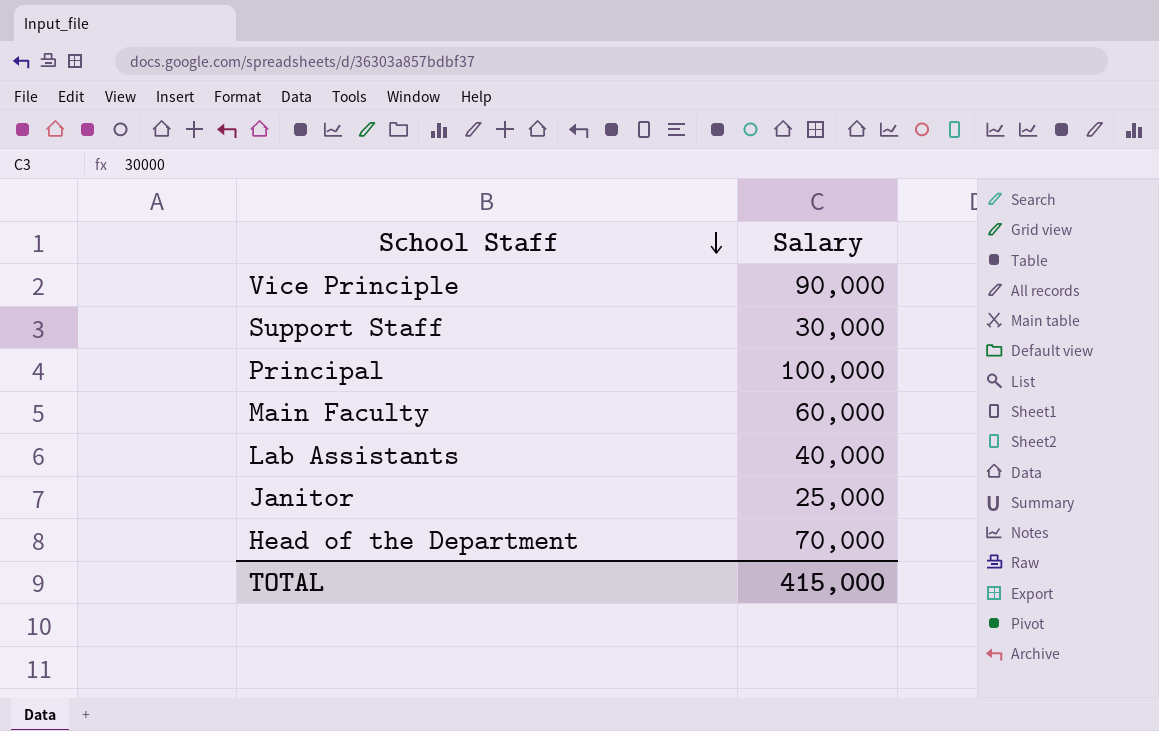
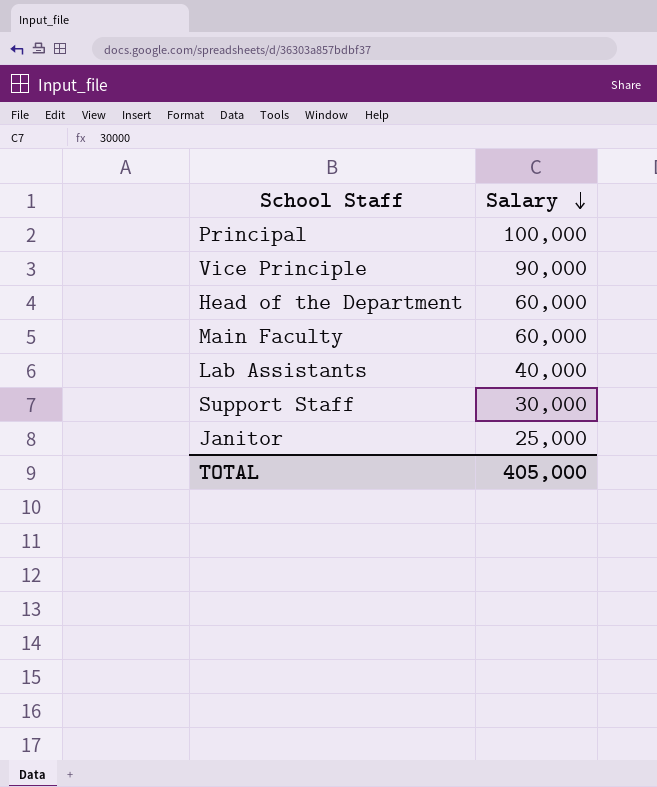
row order: School Staff descending -> Salary descending
Head of the Department | Salary: 70,000 -> 60,000
TOTAL | Salary: 415,000 -> 405,000

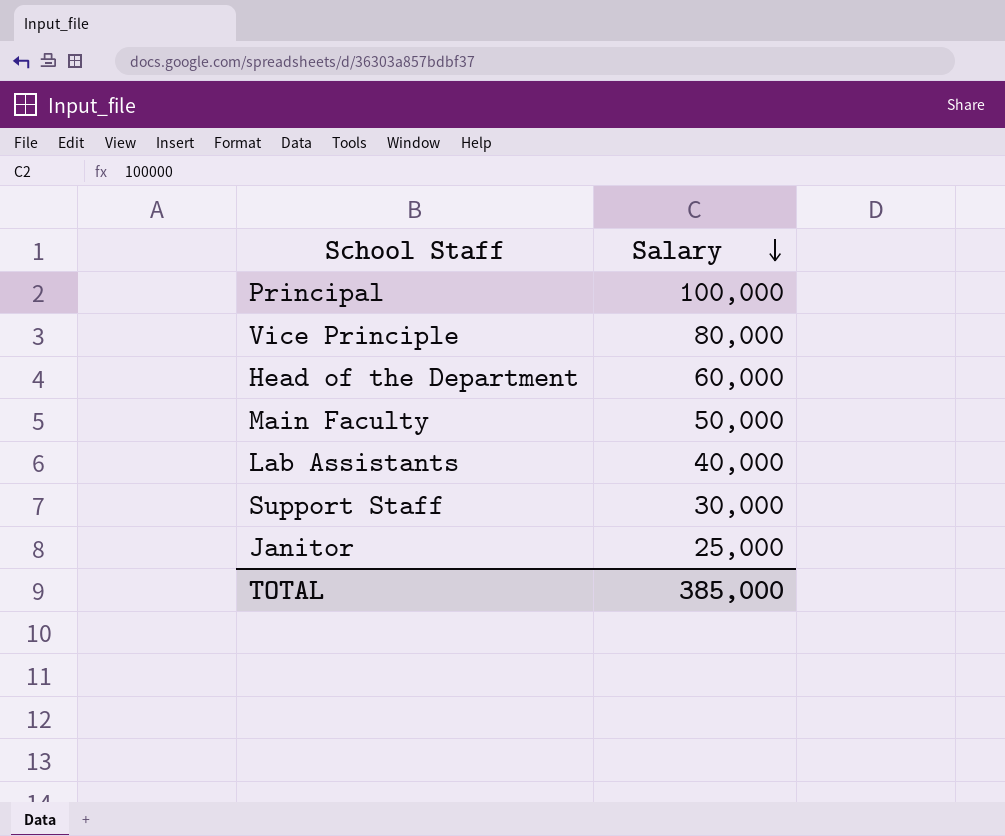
Vice Principle | Salary: 90,000 -> 80,000
Main Faculty | Salary: 60,000 -> 50,000
TOTAL | Salary: 405,000 -> 385,000

